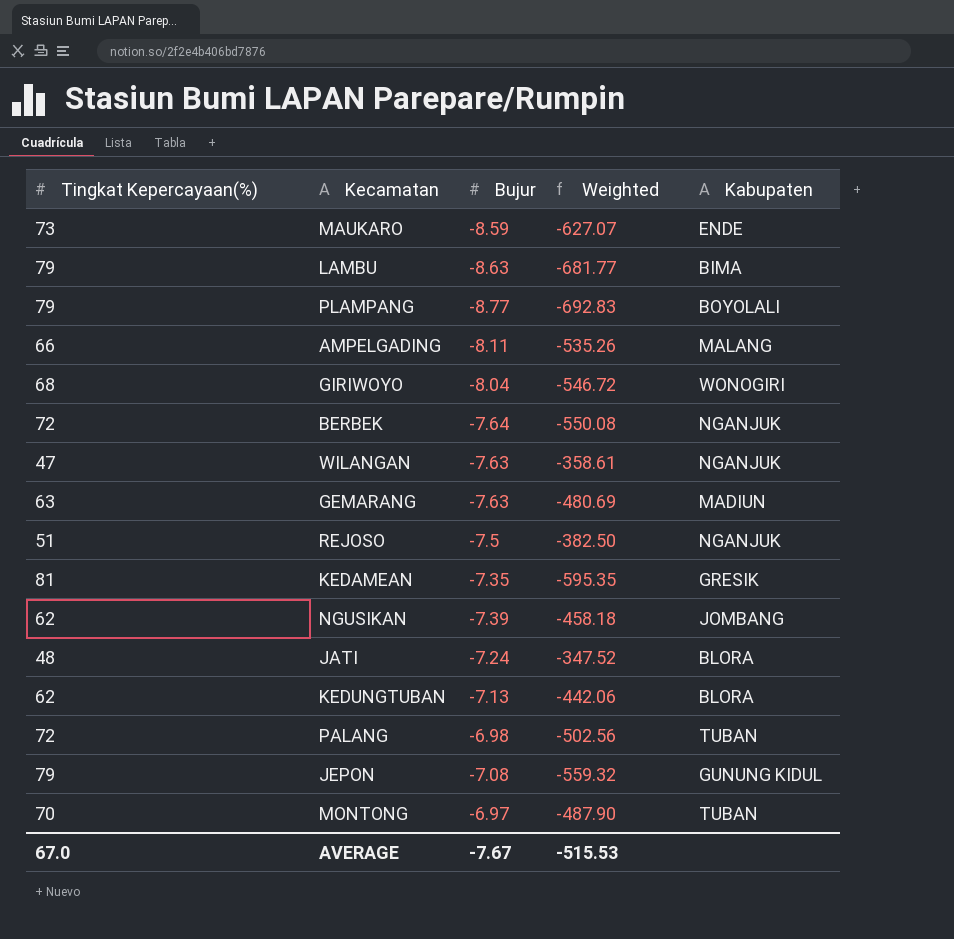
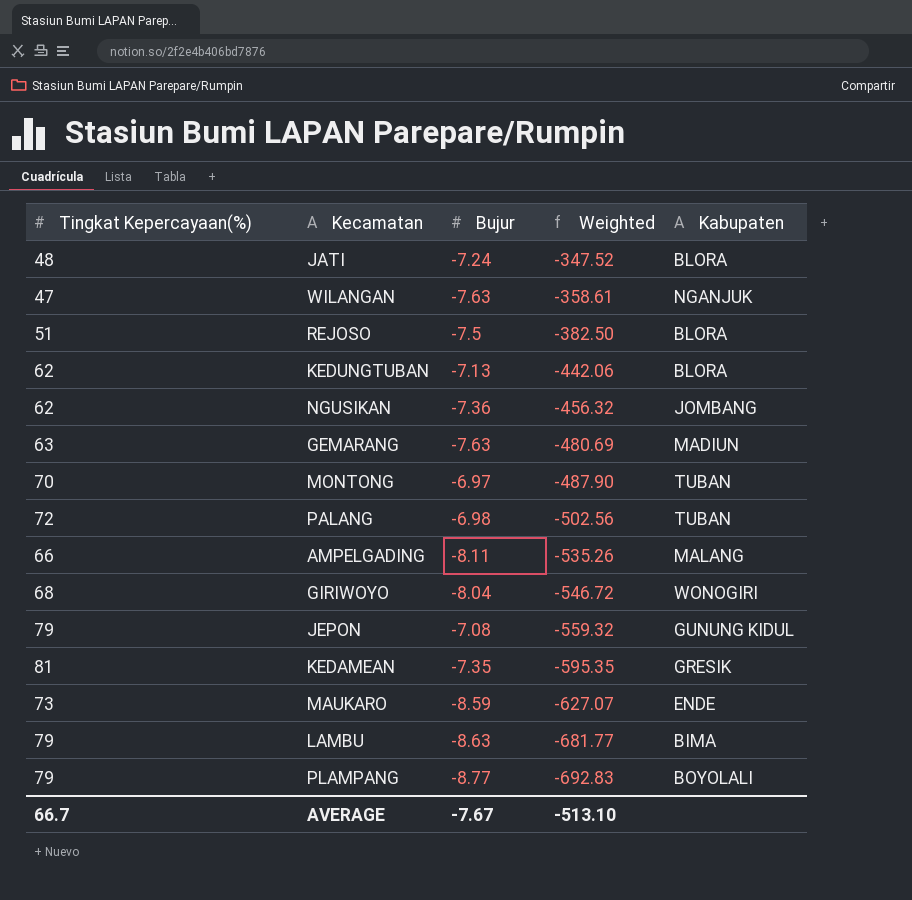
row order: none -> Weighted descending
row BERBEK: 72 | -7.64 | -550.08 | NGANJUK -> none
REJOSO | Kabupaten: NGANJUK -> BLORA
NGUSIKAN | Bujur: -7.39 -> -7.36
NGUSIKAN | Weighted: -458.18 -> -456.32
AVERAGE | Tingkat Kepercayaan(%): 67.0 -> 66.7
AVERAGE | Weighted: -515.53 -> -513.10

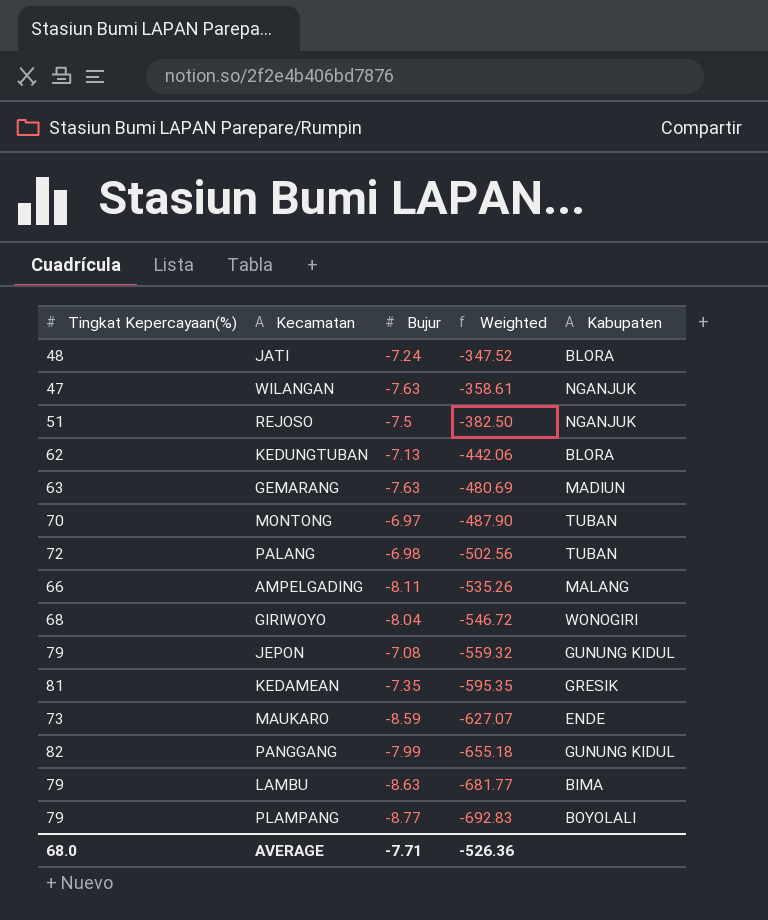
row NGUSIKAN: 62 | -7.36 | -456.32 | JOMBANG -> none
REJOSO | Kabupaten: BLORA -> NGANJUK
row PANGGANG: none -> 82 | -7.99 | -655.18 | GUNUNG KIDUL
AVERAGE | Tingkat Kepercayaan(%): 66.7 -> 68.0
AVERAGE | Bujur: -7.67 -> -7.71
AVERAGE | Weighted: -513.10 -> -526.36

